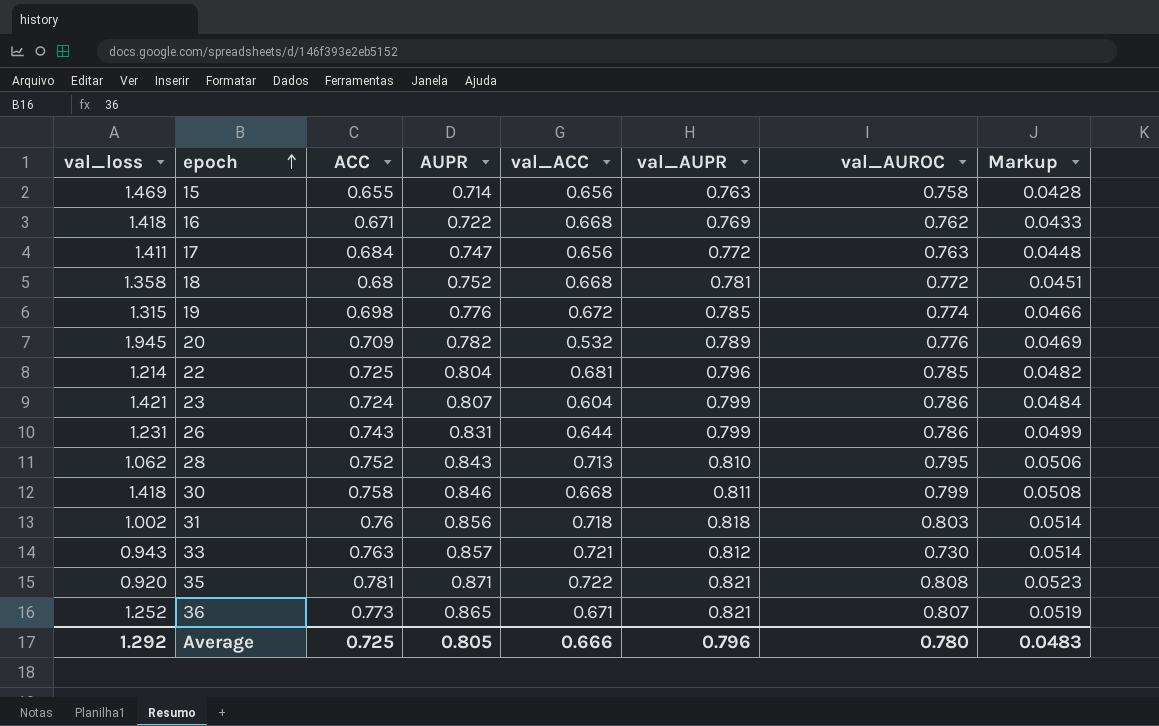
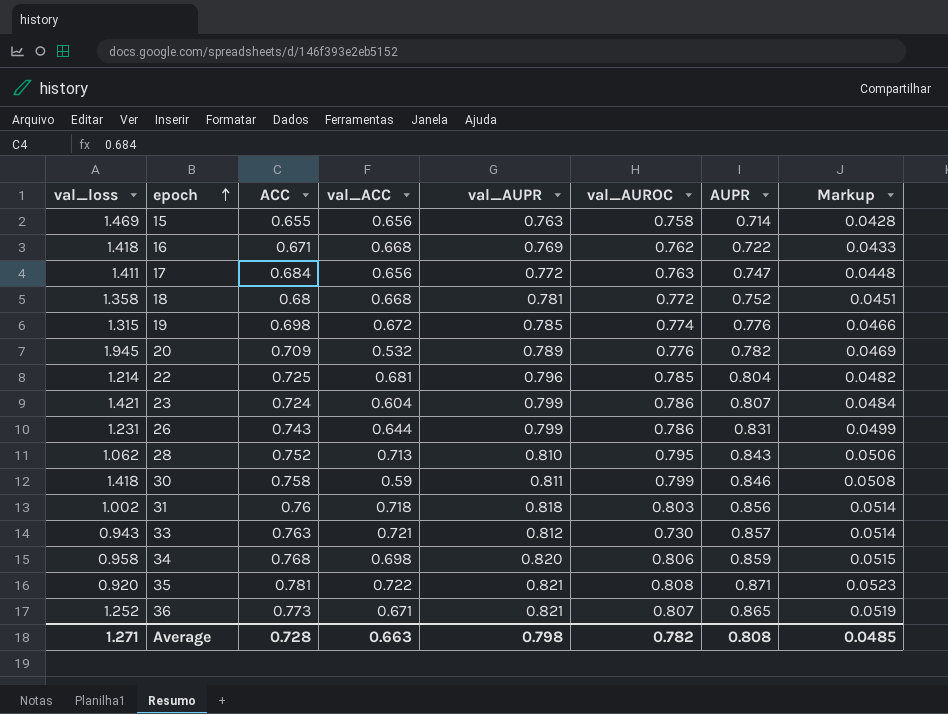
column AUPR | position: 4 -> 7
30 | val_ACC: 0.668 -> 0.59
row 34: none -> 0.958 | 0.768 | 0.698 | 0.820 | 0.806 | 0.859 | 0.0515
Average | val_loss: 1.292 -> 1.271
Average | ACC: 0.725 -> 0.728
Average | val_ACC: 0.666 -> 0.663
Average | val_AUPR: 0.796 -> 0.798
Average | val_AUROC: 0.780 -> 0.782
Average | AUPR: 0.805 -> 0.808
Average | Markup: 0.0483 -> 0.0485

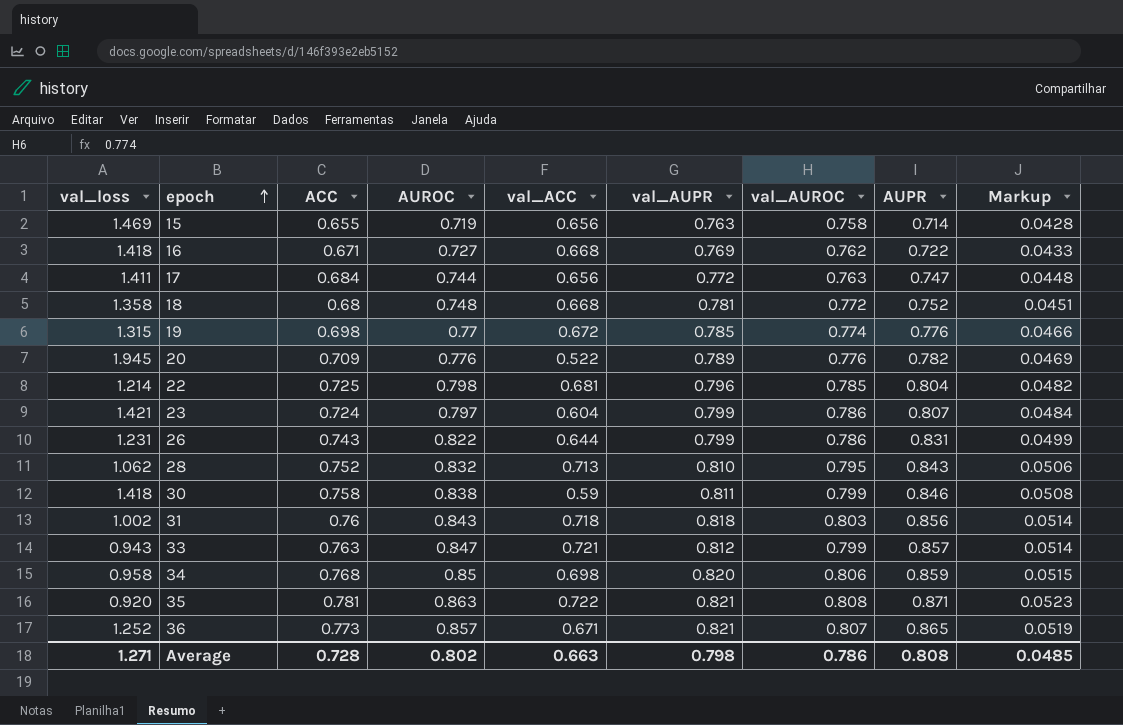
column AUROC | position: none -> 4
20 | val_ACC: 0.532 -> 0.522
33 | val_AUROC: 0.730 -> 0.799
Average | val_AUROC: 0.782 -> 0.786

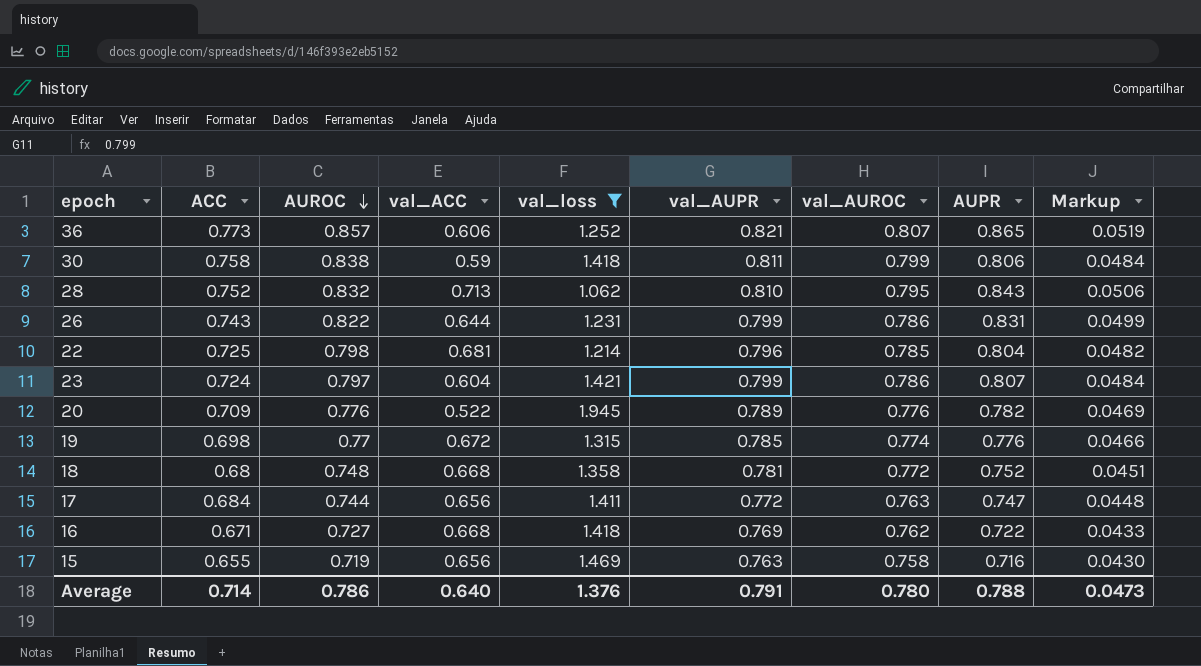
filter: none -> val_loss >= 1.062
row order: epoch ascending -> AUROC descending
column val_loss | position: 1 -> 5
36 | val_ACC: 0.671 -> 0.606
30 | AUPR: 0.846 -> 0.806
30 | Markup: 0.0508 -> 0.0484
15 | AUPR: 0.714 -> 0.716
15 | Markup: 0.0428 -> 0.0430
Average | ACC: 0.728 -> 0.714
Average | AUROC: 0.802 -> 0.786
Average | val_ACC: 0.663 -> 0.640
Average | val_loss: 1.271 -> 1.376
Average | val_AUPR: 0.798 -> 0.791
Average | val_AUROC: 0.786 -> 0.780
Average | AUPR: 0.808 -> 0.788
Average | Markup: 0.0485 -> 0.0473

